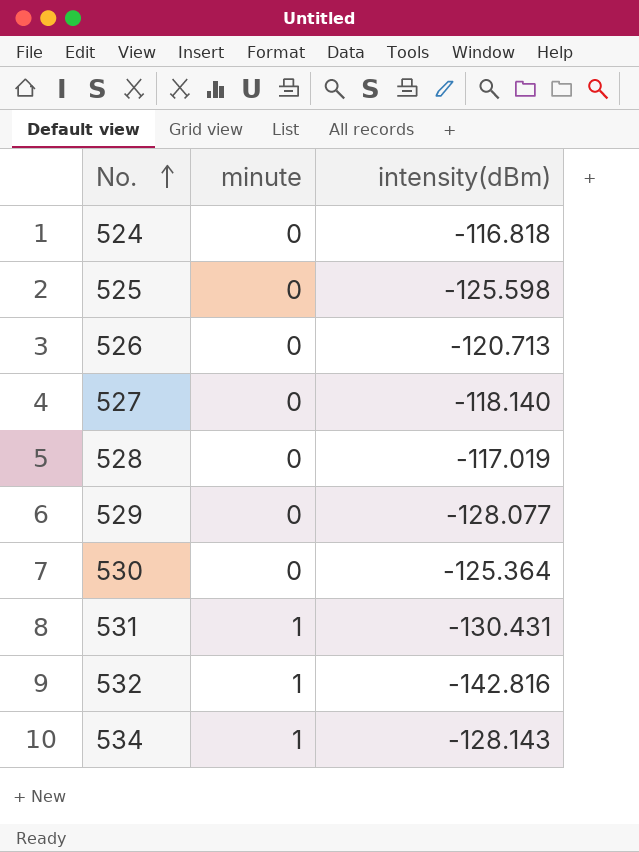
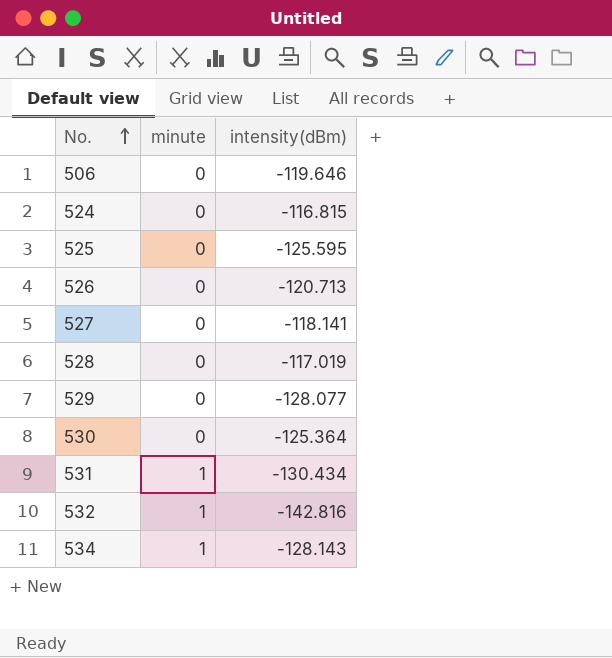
row 506: none -> 0 | -119.646
524 | intensity(dBm): -116.818 -> -116.815
525 | intensity(dBm): -125.598 -> -125.595
527 | intensity(dBm): -118.140 -> -118.141
531 | intensity(dBm): -130.431 -> -130.434

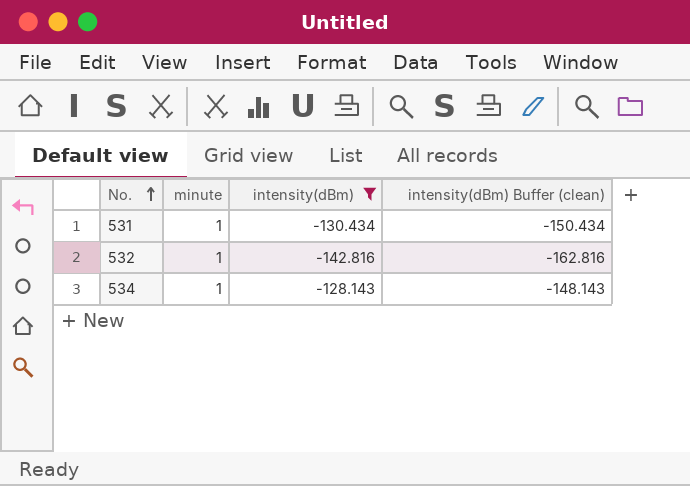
filter: none -> intensity(dBm) <= -128.143
column intensity(dBm) Buffer (clean) | formula: none -> [intensity(dBm)] - 20

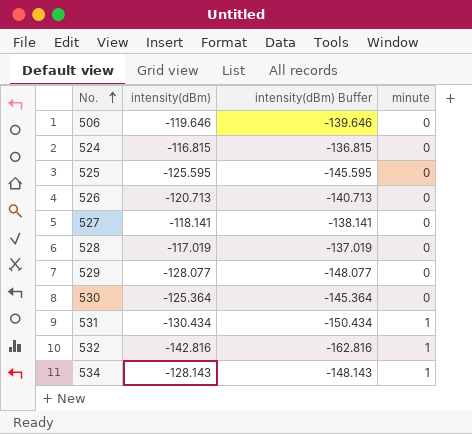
filter: intensity(dBm) <= -128.143 -> none
column name: intensity(dBm) Buffer (clean) -> intensity(dBm) Buffer
column minute | position: 2 -> 4

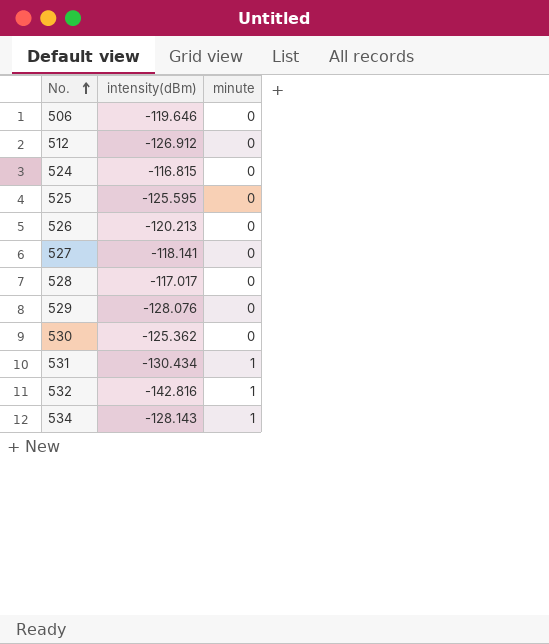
column intensity(dBm) Buffer | formula: [intensity(dBm)] - 20 -> none
row 512: none -> -126.912 | 0
526 | intensity(dBm): -120.713 -> -120.213
528 | intensity(dBm): -117.019 -> -117.017
529 | intensity(dBm): -128.077 -> -128.076
530 | intensity(dBm): -125.364 -> -125.362

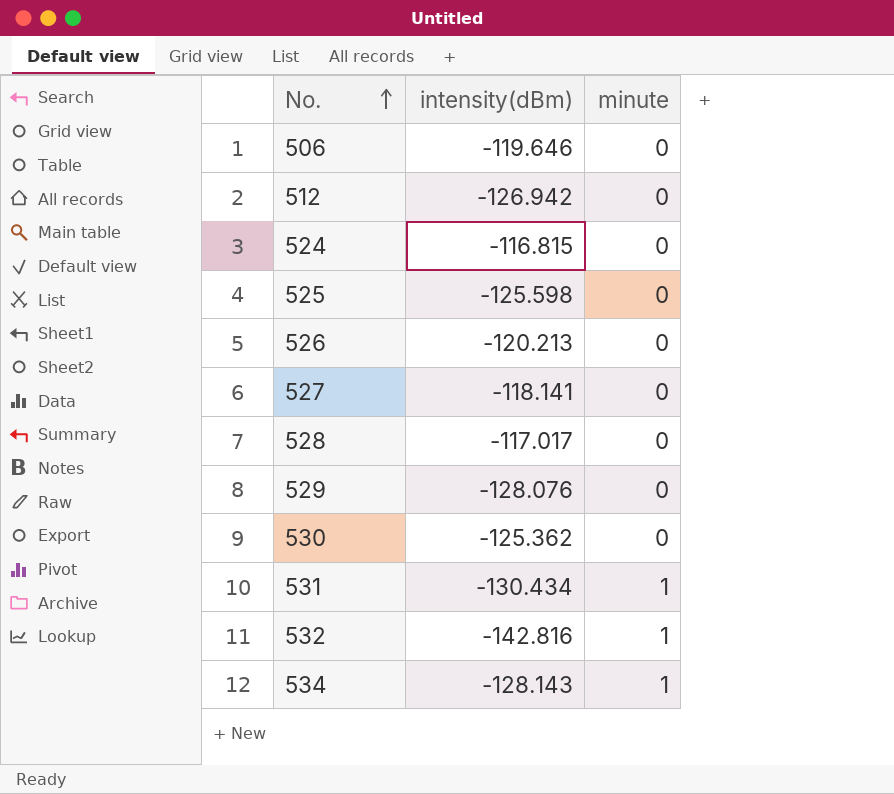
512 | intensity(dBm): -126.912 -> -126.942
525 | intensity(dBm): -125.595 -> -125.598

